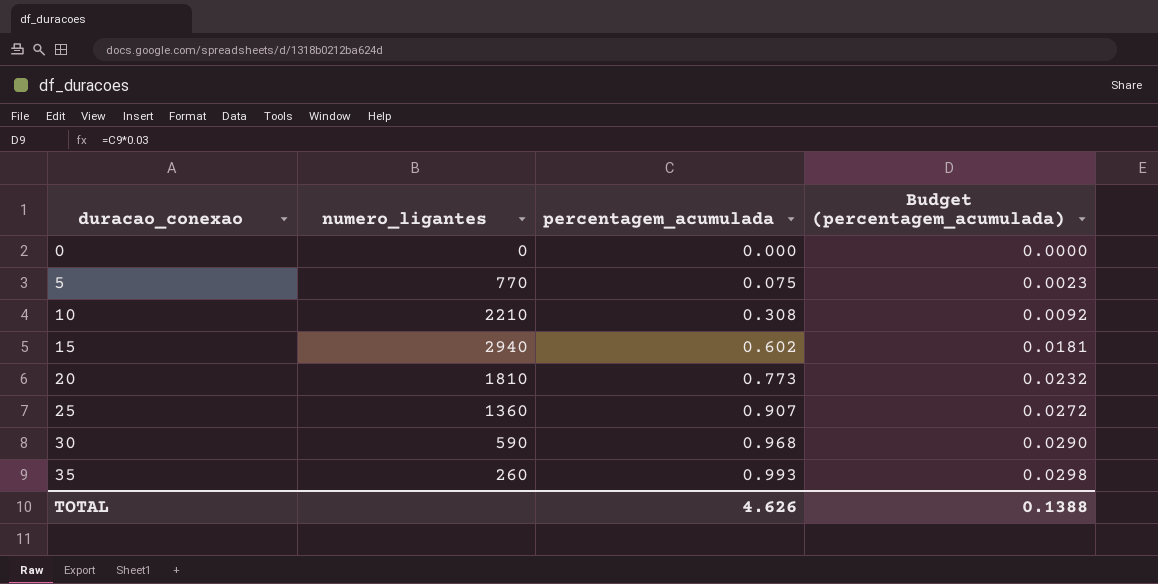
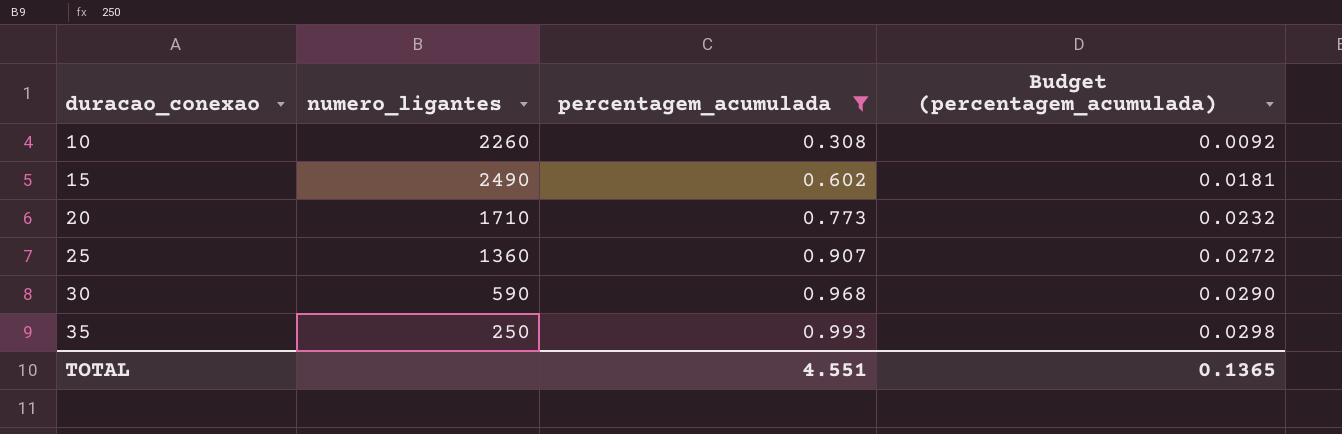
filter: none -> percentagem_acumulada >= 0.308
10 | numero_ligantes: 2210 -> 2260
15 | numero_ligantes: 2940 -> 2490
20 | numero_ligantes: 1810 -> 1710
35 | numero_ligantes: 260 -> 250
TOTAL | percentagem_acumulada: 4.626 -> 4.551
TOTAL | Budget (percentagem_acumulada): 0.1388 -> 0.1365

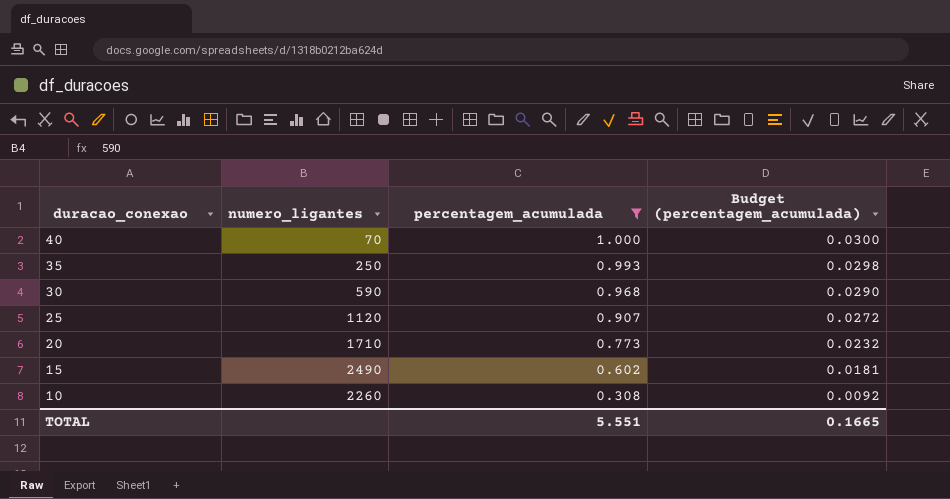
row order: duracao_conexao ascending -> duracao_conexao descending
row 40: none -> 70 | 1.000 | 0.0300
25 | numero_ligantes: 1360 -> 1120
TOTAL | percentagem_acumulada: 4.551 -> 5.551
TOTAL | Budget (percentagem_acumulada): 0.1365 -> 0.1665

